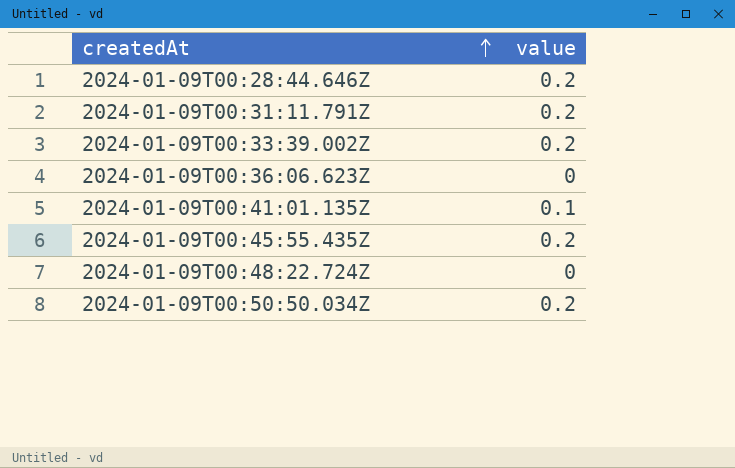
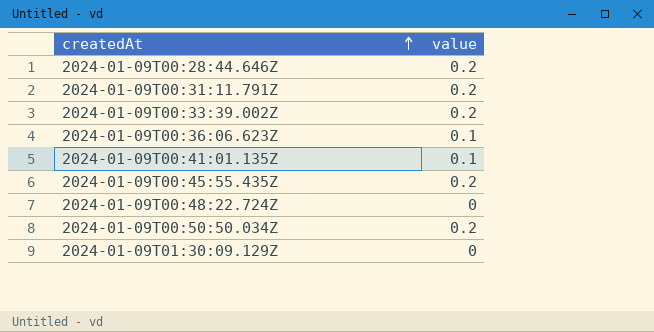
2024-01-09T00:36:06.623Z | value: 0 -> 0.1
row 2024-01-09T01:30:09.129Z: none -> 0

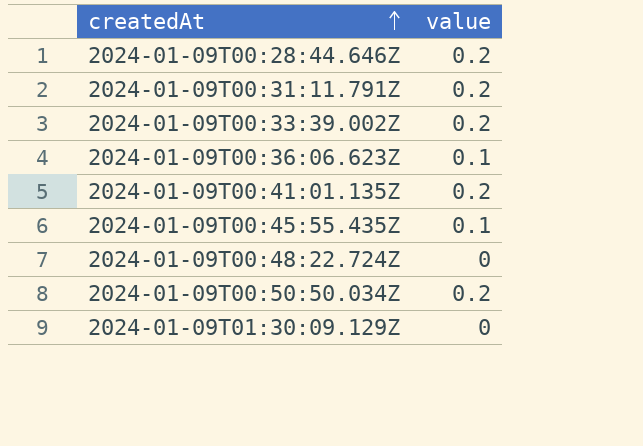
2024-01-09T00:41:01.135Z | value: 0.1 -> 0.2
2024-01-09T00:45:55.435Z | value: 0.2 -> 0.1

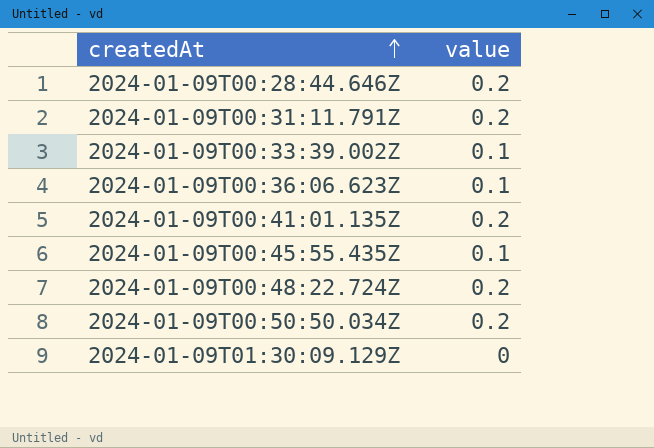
2024-01-09T00:33:39.002Z | value: 0.2 -> 0.1
2024-01-09T00:48:22.724Z | value: 0 -> 0.2

